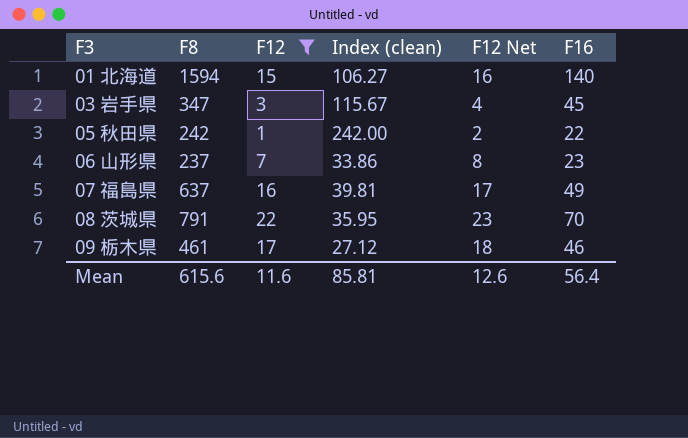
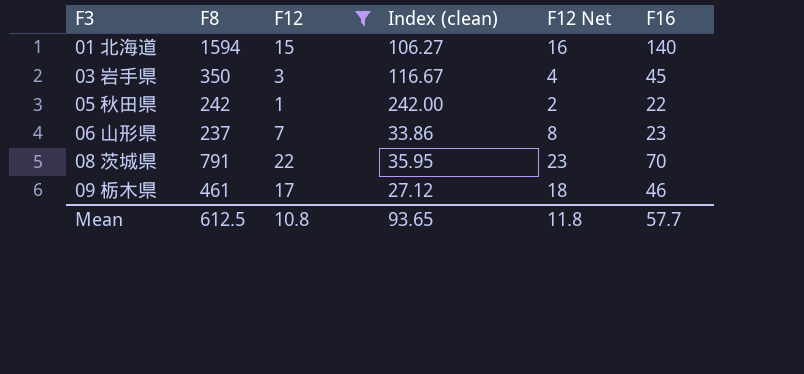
row 07 福島県: 637 | 16 | 39.81 | 17 | 49 -> none
03 岩手県 | F8: 347 -> 350
03 岩手県 | Index (clean): 115.67 -> 116.67
Mean | F8: 615.6 -> 612.5
Mean | F12: 11.6 -> 10.8
Mean | Index (clean): 85.81 -> 93.65
Mean | F12 Net: 12.6 -> 11.8
Mean | F16: 56.4 -> 57.7

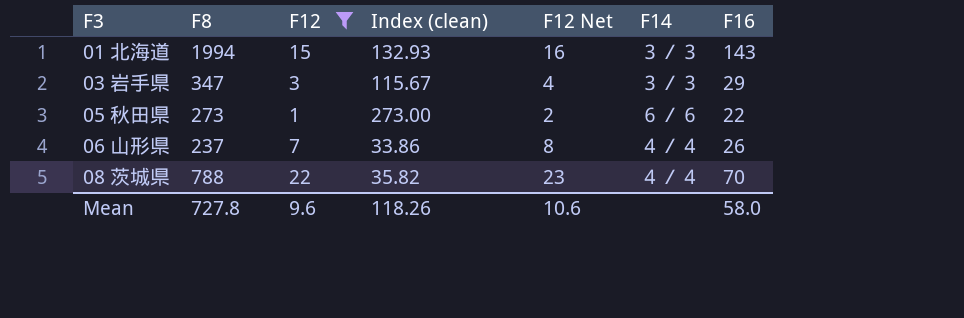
column F14 | position: none -> 6
row 09 栃木県: 461 | 17 | 27.12 | 18 | 46 -> none
01 北海道 | F8: 1594 -> 1994
01 北海道 | Index (clean): 106.27 -> 132.93
01 北海道 | F16: 140 -> 143
03 岩手県 | F8: 350 -> 347
03 岩手県 | Index (clean): 116.67 -> 115.67
03 岩手県 | F16: 45 -> 29
05 秋田県 | F8: 242 -> 273
05 秋田県 | Index (clean): 242.00 -> 273.00
06 山形県 | F16: 23 -> 26
08 茨城県 | F8: 791 -> 788
08 茨城県 | Index (clean): 35.95 -> 35.82
Mean | F8: 612.5 -> 727.8
Mean | F12: 10.8 -> 9.6
Mean | Index (clean): 93.65 -> 118.26
Mean | F12 Net: 11.8 -> 10.6
Mean | F16: 57.7 -> 58.0

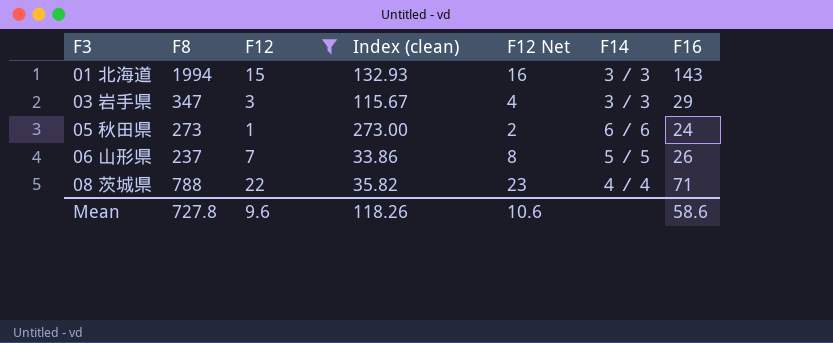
05 秋田県 | F16: 22 -> 24
06 山形県 | F14: ４／４ -> ５／５
08 茨城県 | F16: 70 -> 71
Mean | F16: 58.0 -> 58.6

